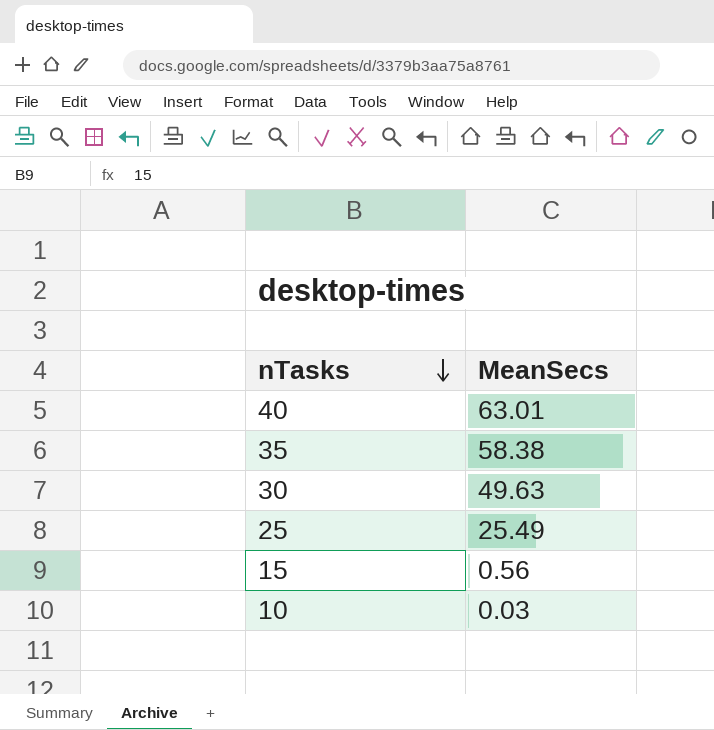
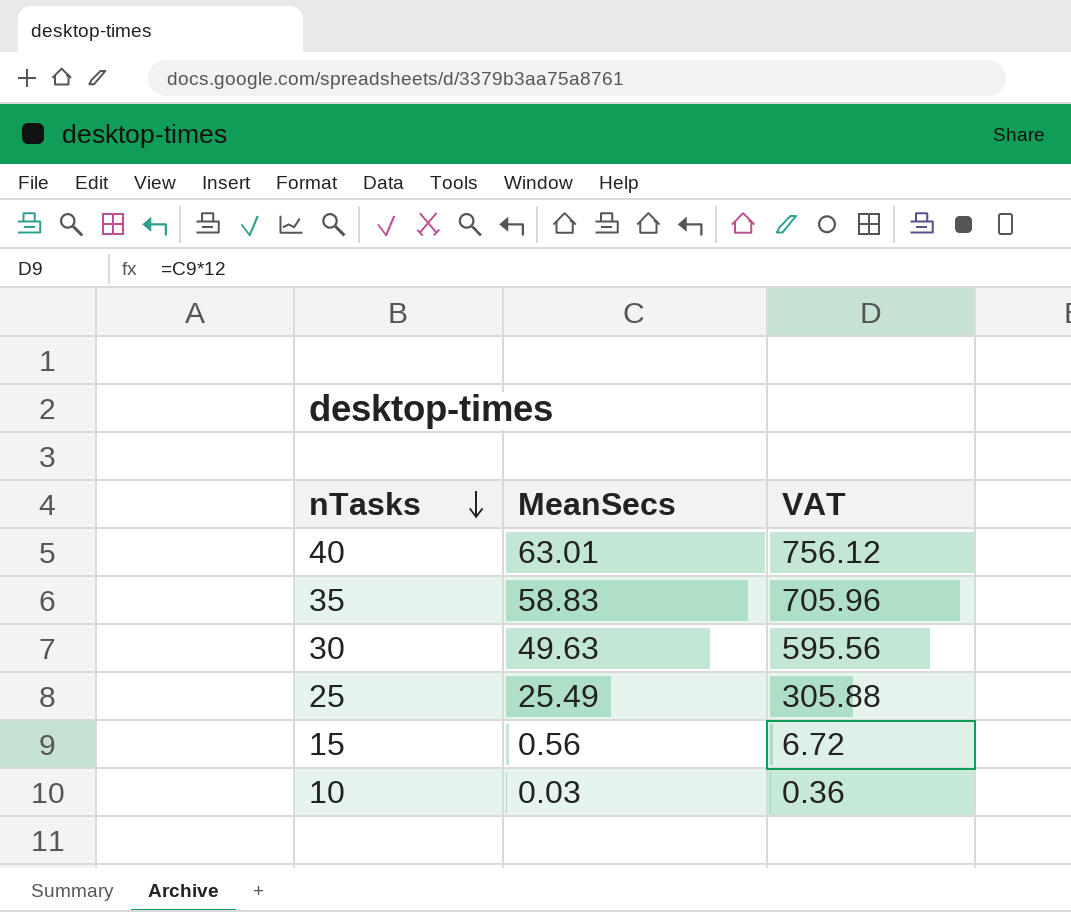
column VAT | formula: none -> [MeanSecs] * 12
35 | MeanSecs: 58.38 -> 58.83

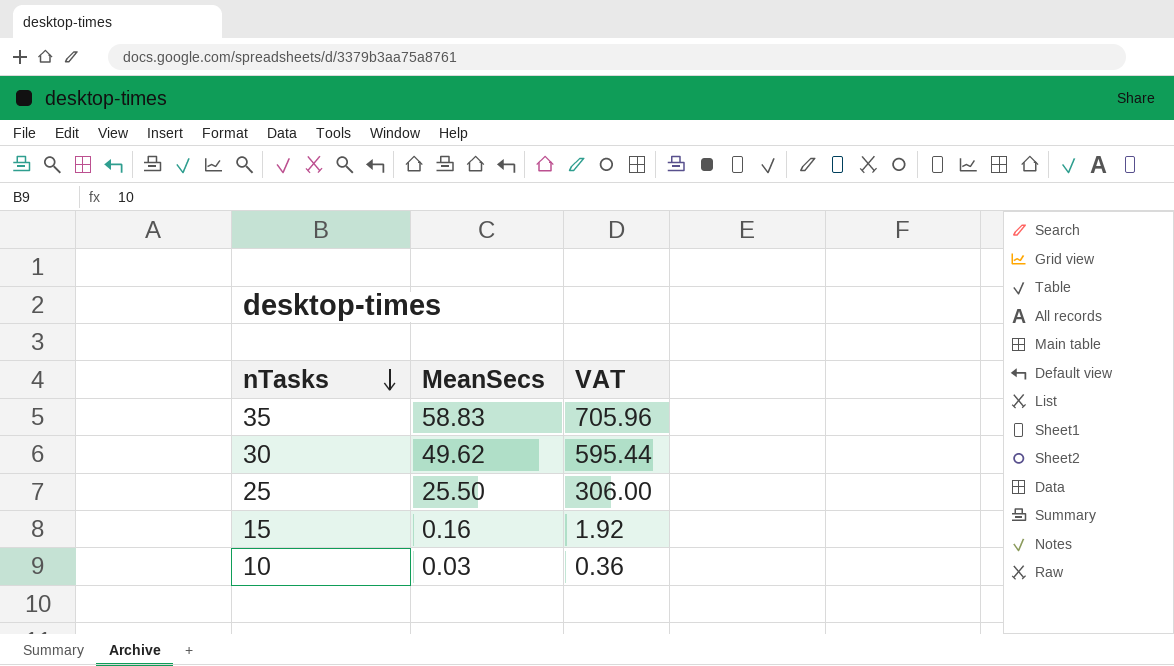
row 40: 63.01 | 756.12 -> none
30 | MeanSecs: 49.63 -> 49.62
30 | VAT: 595.56 -> 595.44
25 | MeanSecs: 25.49 -> 25.50
25 | VAT: 305.88 -> 306.00
15 | MeanSecs: 0.56 -> 0.16
15 | VAT: 6.72 -> 1.92

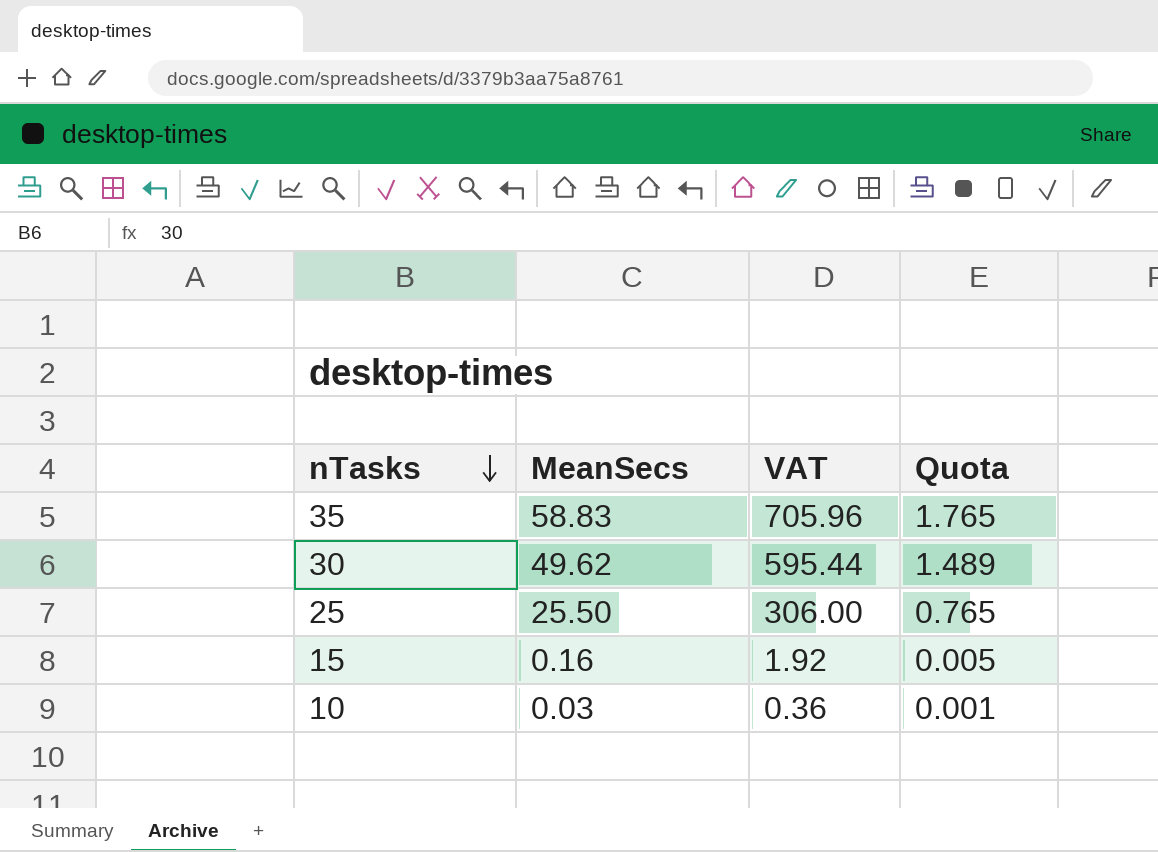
column Quota | formula: none -> [MeanSecs] * 0.03

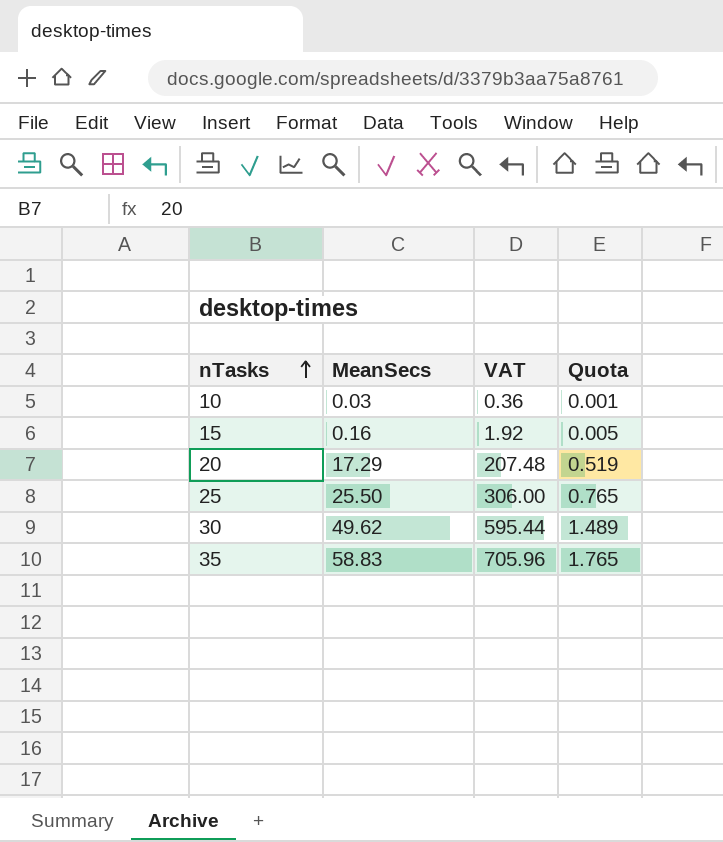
row order: nTasks descending -> nTasks ascending
row 20: none -> 17.29 | 207.48 | 0.519

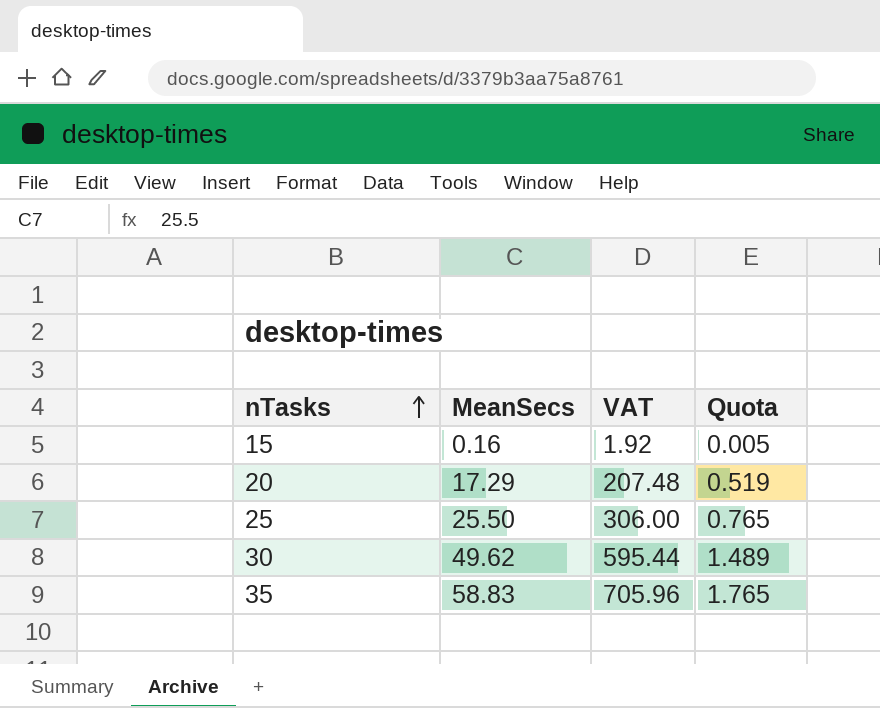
row 10: 0.03 | 0.36 | 0.001 -> none

